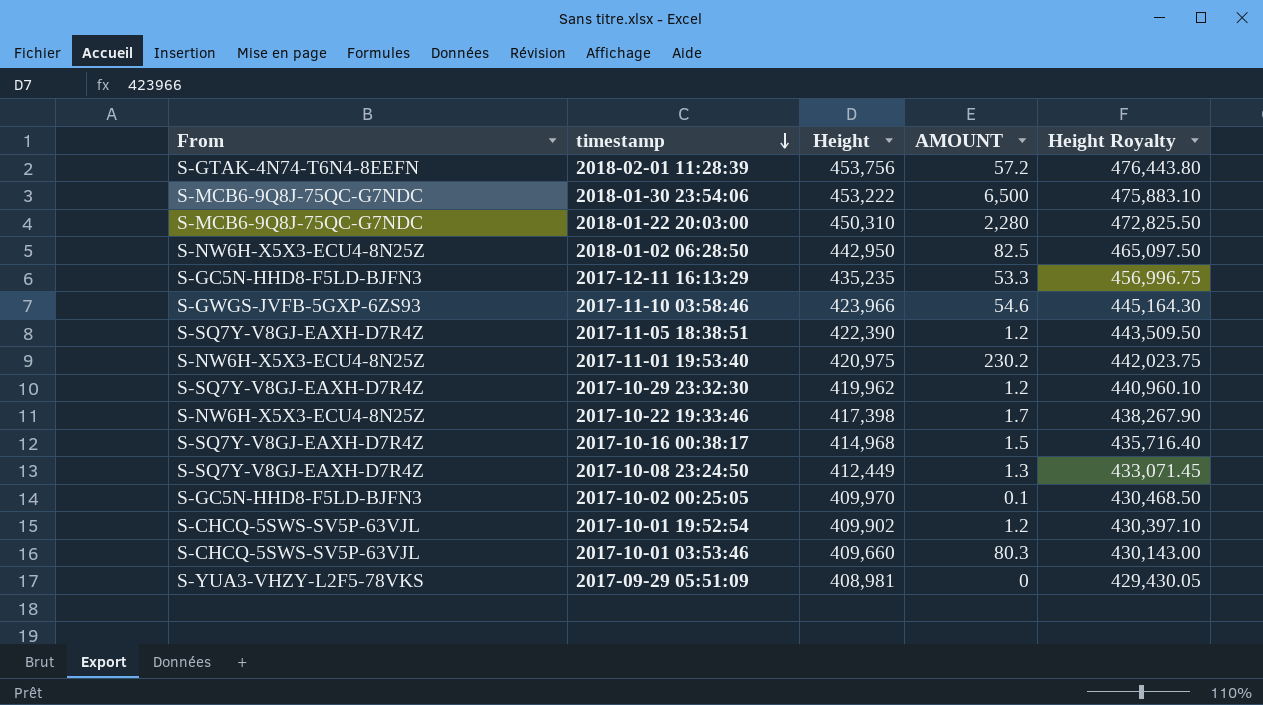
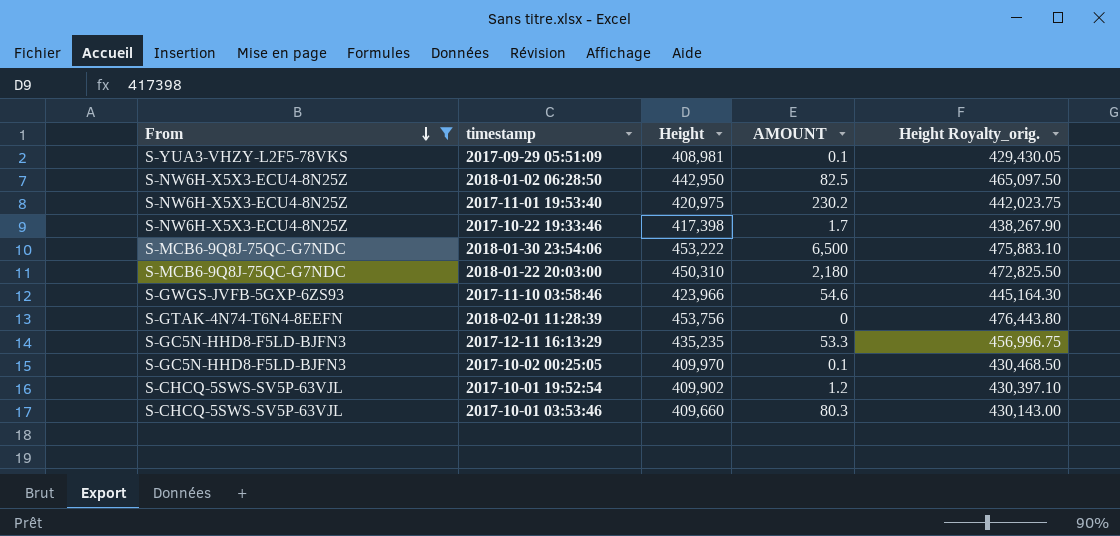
filter: none -> From != S-SQ7Y-V8GJ-EAXH-D7R4Z
row order: timestamp descending -> From descending
column name: Height Royalty -> Height Royalty_orig.
2017-09-29 05:51:09 | AMOUNT: 0 -> 0.1
2018-01-22 20:03:00 | AMOUNT: 2,280 -> 2,180
2018-02-01 11:28:39 | AMOUNT: 57.2 -> 0

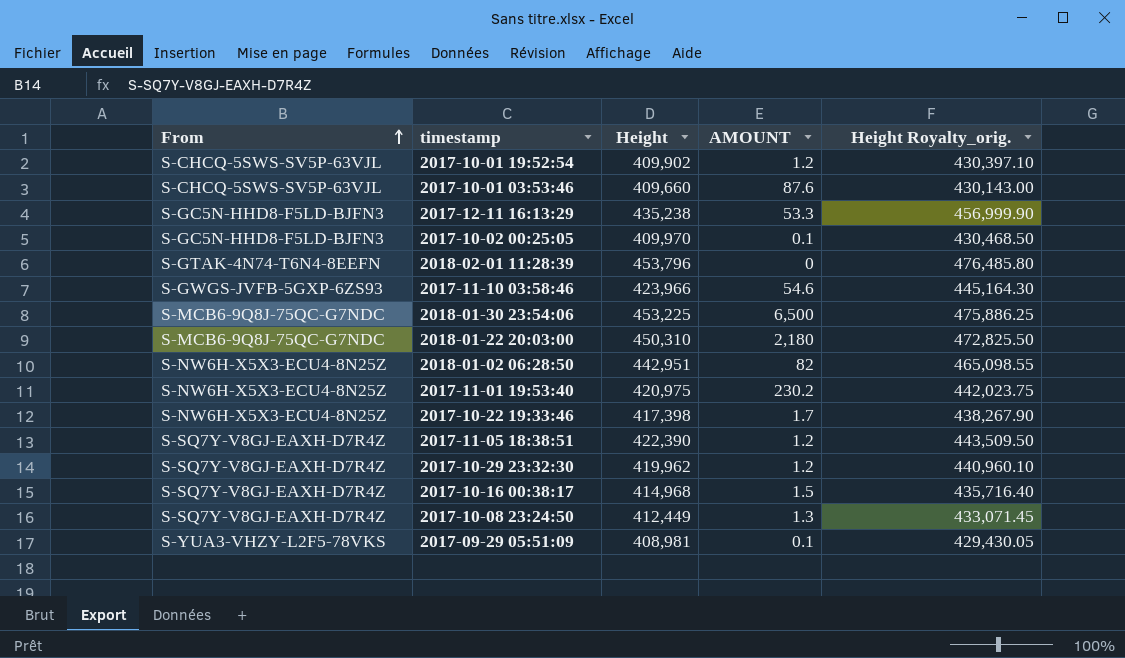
filter: From != S-SQ7Y-V8GJ-EAXH-D7R4Z -> none
row order: From descending -> From ascending
2017-10-01 03:53:46 | AMOUNT: 80.3 -> 87.6
2017-12-11 16:13:29 | Height: 435,235 -> 435,238
2017-12-11 16:13:29 | Height Royalty_orig.: 456,996.75 -> 456,999.90
2018-02-01 11:28:39 | Height: 453,756 -> 453,796
2018-02-01 11:28:39 | Height Royalty_orig.: 476,443.80 -> 476,485.80
2018-01-30 23:54:06 | Height: 453,222 -> 453,225
2018-01-30 23:54:06 | Height Royalty_orig.: 475,883.10 -> 475,886.25
2018-01-02 06:28:50 | Height: 442,950 -> 442,951
2018-01-02 06:28:50 | AMOUNT: 82.5 -> 82
2018-01-02 06:28:50 | Height Royalty_orig.: 465,097.50 -> 465,098.55

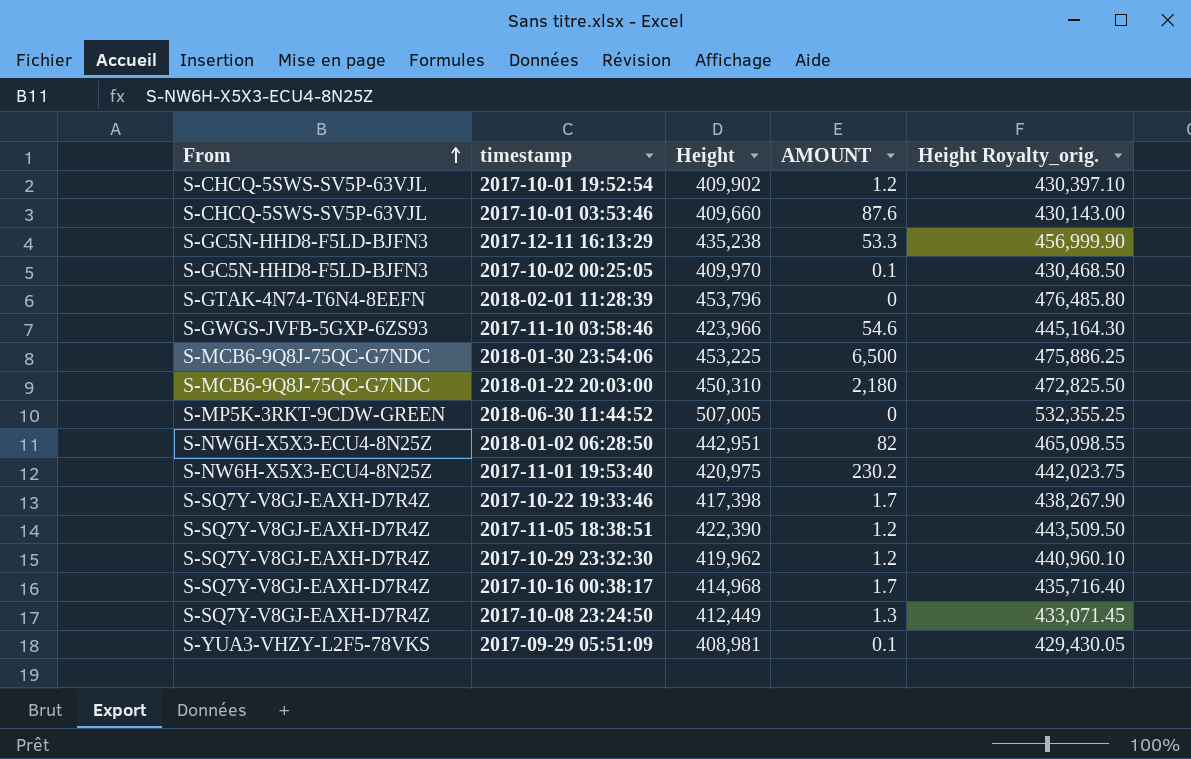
row 2018-06-30 11:44:52: none -> S-MP5K-3RKT-9CDW-GREEN | 507,005 | 0 | 532,355.25
2017-10-22 19:33:46 | From: S-NW6H-X5X3-ECU4-8N25Z -> S-SQ7Y-V8GJ-EAXH-D7R4Z
2017-10-16 00:38:17 | AMOUNT: 1.5 -> 1.7

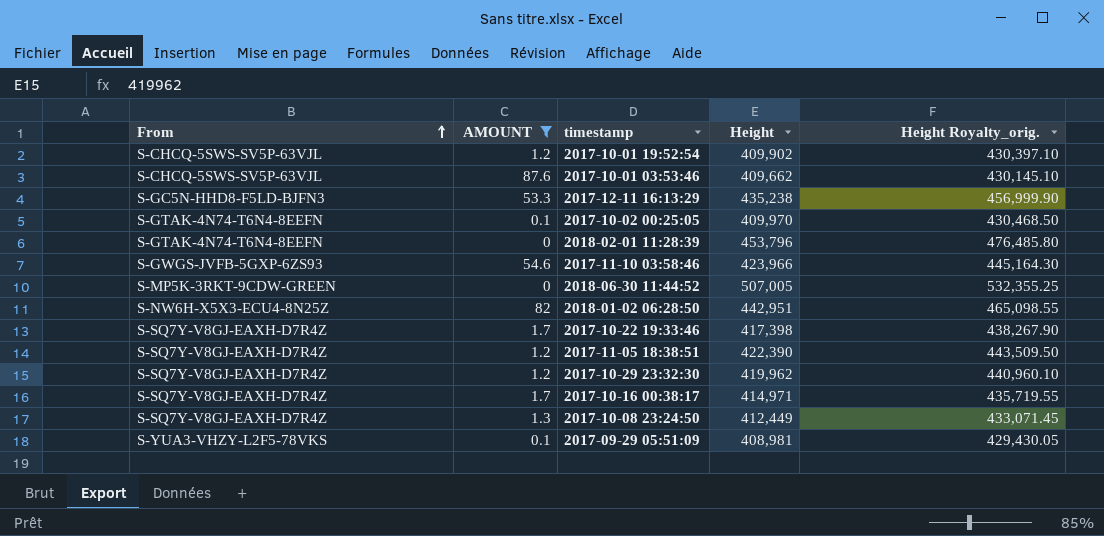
filter: none -> AMOUNT <= 87.6
column AMOUNT | position: 4 -> 2
2017-10-01 03:53:46 | Height: 409,660 -> 409,662
2017-10-01 03:53:46 | Height Royalty_orig.: 430,143.00 -> 430,145.10
2017-10-02 00:25:05 | From: S-GC5N-HHD8-F5LD-BJFN3 -> S-GTAK-4N74-T6N4-8EEFN
2017-10-16 00:38:17 | Height: 414,968 -> 414,971
2017-10-16 00:38:17 | Height Royalty_orig.: 435,716.40 -> 435,719.55

